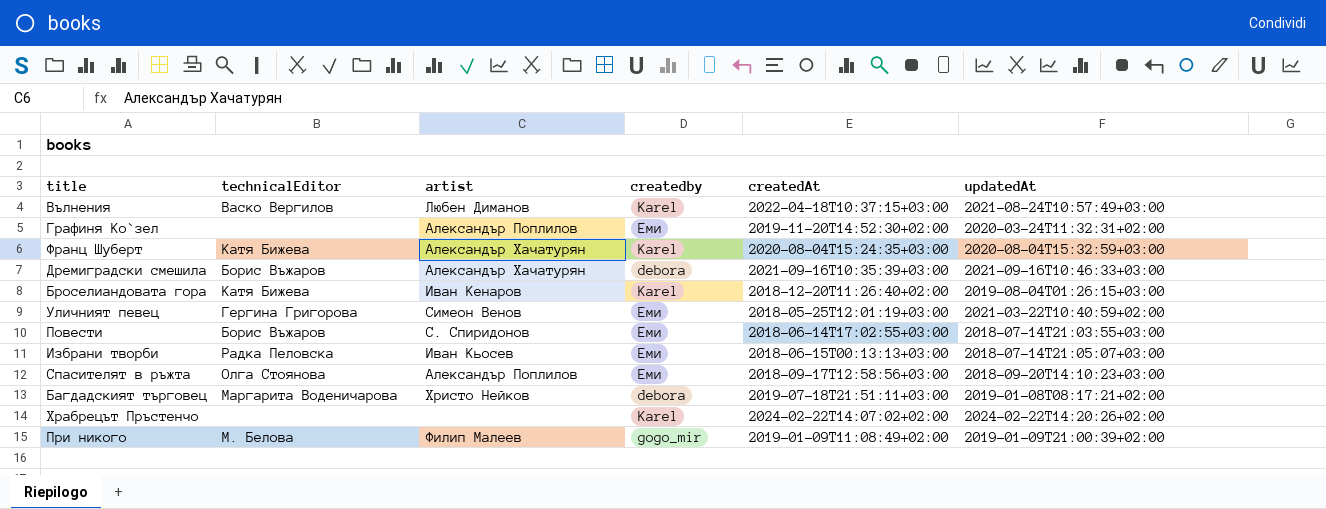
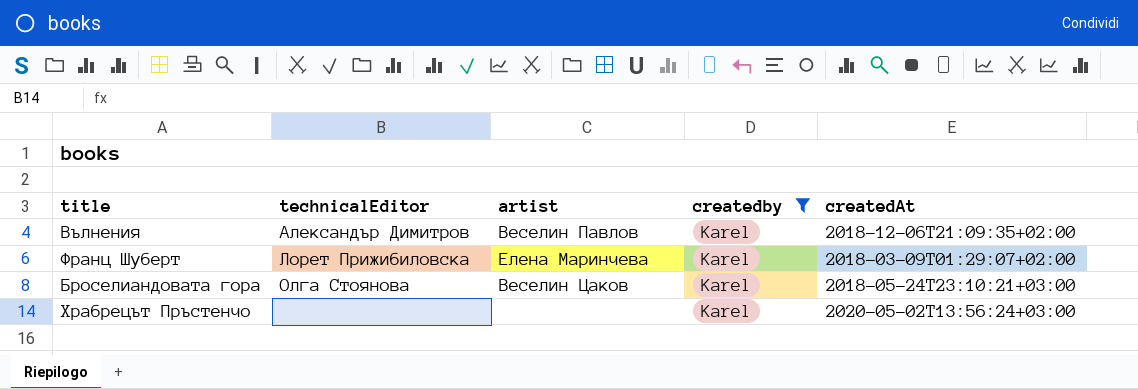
filter: none -> createdby = Karel
column updatedAt | position: 6 -> none
Вълнения | technicalEditor: Васко Вергилов -> Александър Димитров
Вълнения | artist: Любен Диманов -> Веселин Павлов
Вълнения | createdAt: 2022-04-18T10:37:15+03:00 -> 2018-12-06T21:09:35+02:00
Франц Шуберт | technicalEditor: Катя Бижева -> Лорет Прижибиловска
Франц Шуберт | artist: Александър Хачатурян -> Елена Маринчева
Франц Шуберт | createdAt: 2020-08-04T15:24:35+03:00 -> 2018-03-09T01:29:07+02:00
Броселиандовата гора | technicalEditor: Катя Бижева -> Олга Стоянова
Броселиандовата гора | artist: Иван Кенаров -> Веселин Цаков
Броселиандовата гора | createdAt: 2018-12-20T11:26:40+02:00 -> 2018-05-24T23:10:21+03:00
Храбрецът Пръстенчо | createdAt: 2024-02-22T14:07:02+02:00 -> 2020-05-02T13:56:24+03:00

